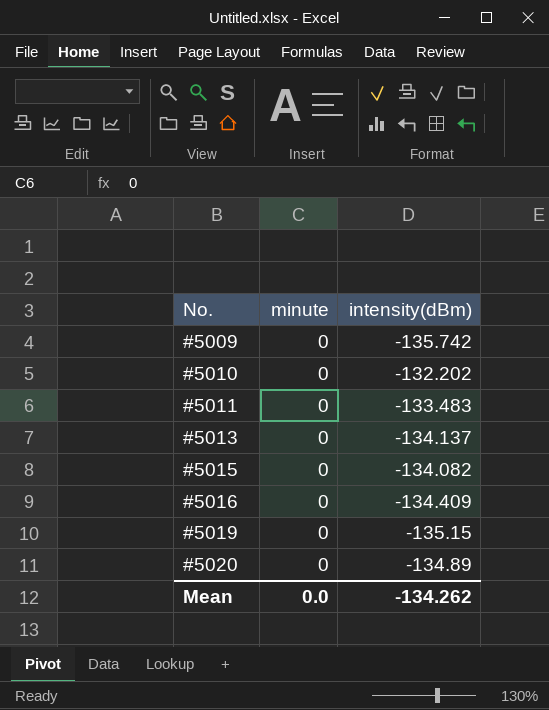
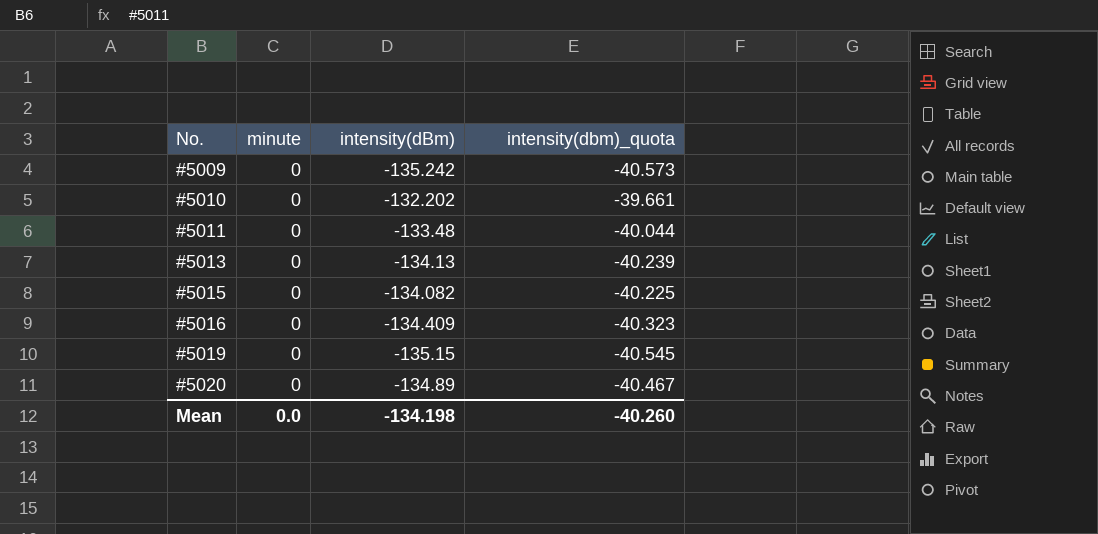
column intensity(dbm)_quota | formula: none -> [intensity(dBm)] * 0.3
#5009 | intensity(dBm): -135.742 -> -135.242
#5011 | intensity(dBm): -133.483 -> -133.48
#5013 | intensity(dBm): -134.137 -> -134.13
Mean | intensity(dBm): -134.262 -> -134.198

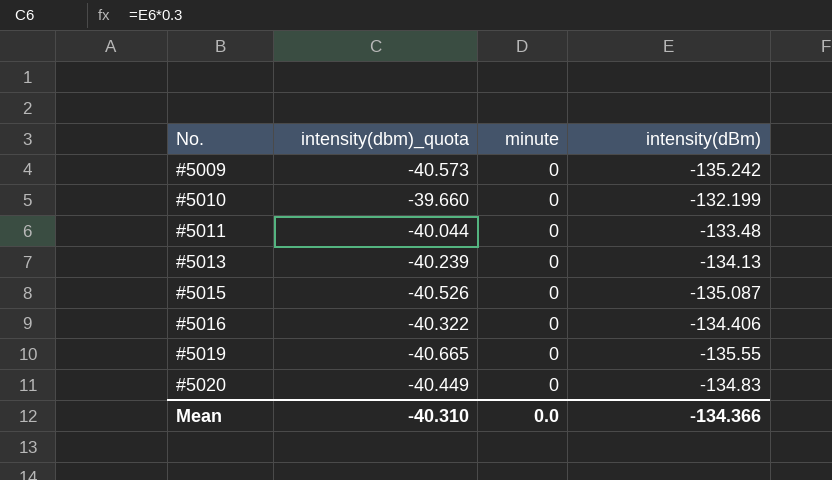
column intensity(dbm)_quota | position: 4 -> 2
#5010 | intensity(dbm)_quota: -39.661 -> -39.660
#5010 | intensity(dBm): -132.202 -> -132.199
#5015 | intensity(dbm)_quota: -40.225 -> -40.526
#5015 | intensity(dBm): -134.082 -> -135.087
#5016 | intensity(dbm)_quota: -40.323 -> -40.322
#5016 | intensity(dBm): -134.409 -> -134.406
#5019 | intensity(dbm)_quota: -40.545 -> -40.665
#5019 | intensity(dBm): -135.15 -> -135.55
#5020 | intensity(dbm)_quota: -40.467 -> -40.449
#5020 | intensity(dBm): -134.89 -> -134.83
Mean | intensity(dbm)_quota: -40.260 -> -40.310
Mean | intensity(dBm): -134.198 -> -134.366

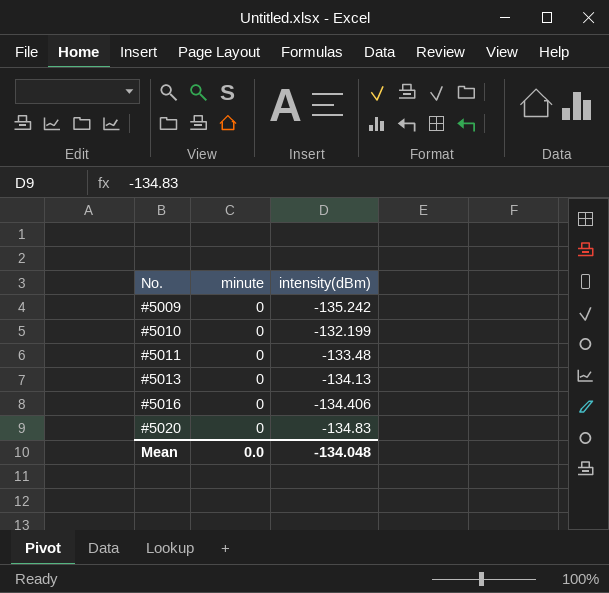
column intensity(dbm)_quota | formula: [intensity(dBm)] * 0.3 -> none
row #5015: -40.526 | 0 | -135.087 -> none
row #5019: -40.665 | 0 | -135.55 -> none
Mean | intensity(dBm): -134.366 -> -134.048

